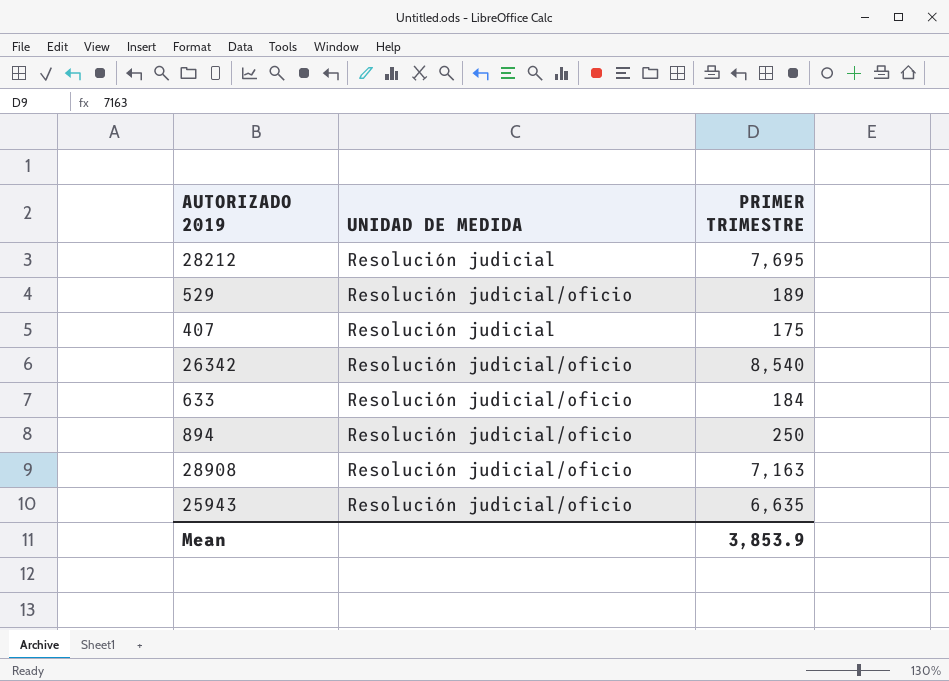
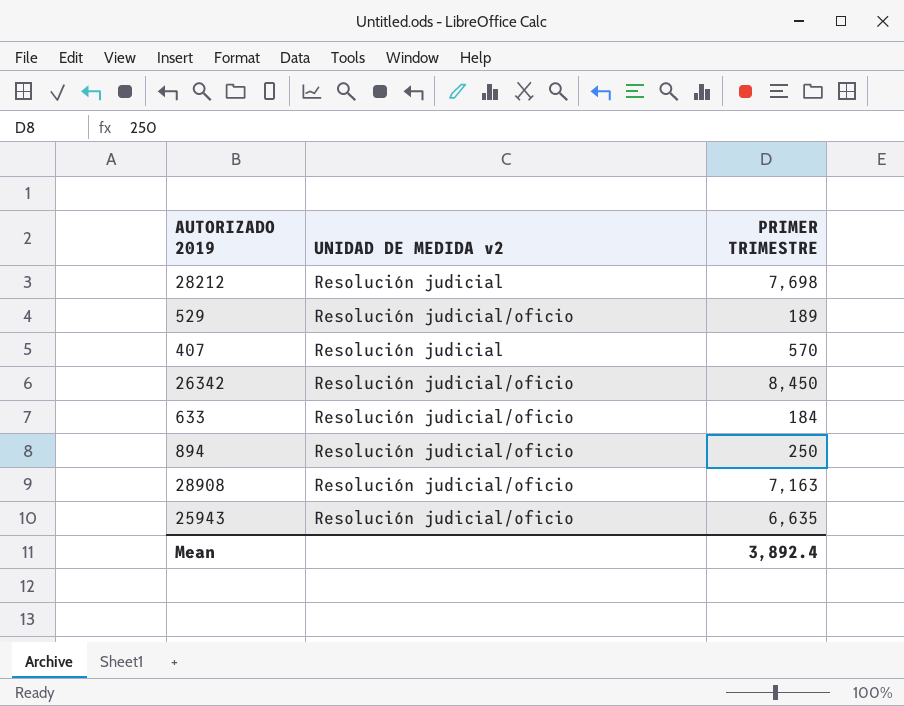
column name: UNIDAD DE MEDIDA -> UNIDAD DE MEDIDA v2
28212 | PRIMER TRIMESTRE: 7,695 -> 7,698
407 | PRIMER TRIMESTRE: 175 -> 570
26342 | PRIMER TRIMESTRE: 8,540 -> 8,450
Mean | PRIMER TRIMESTRE: 3,853.9 -> 3,892.4

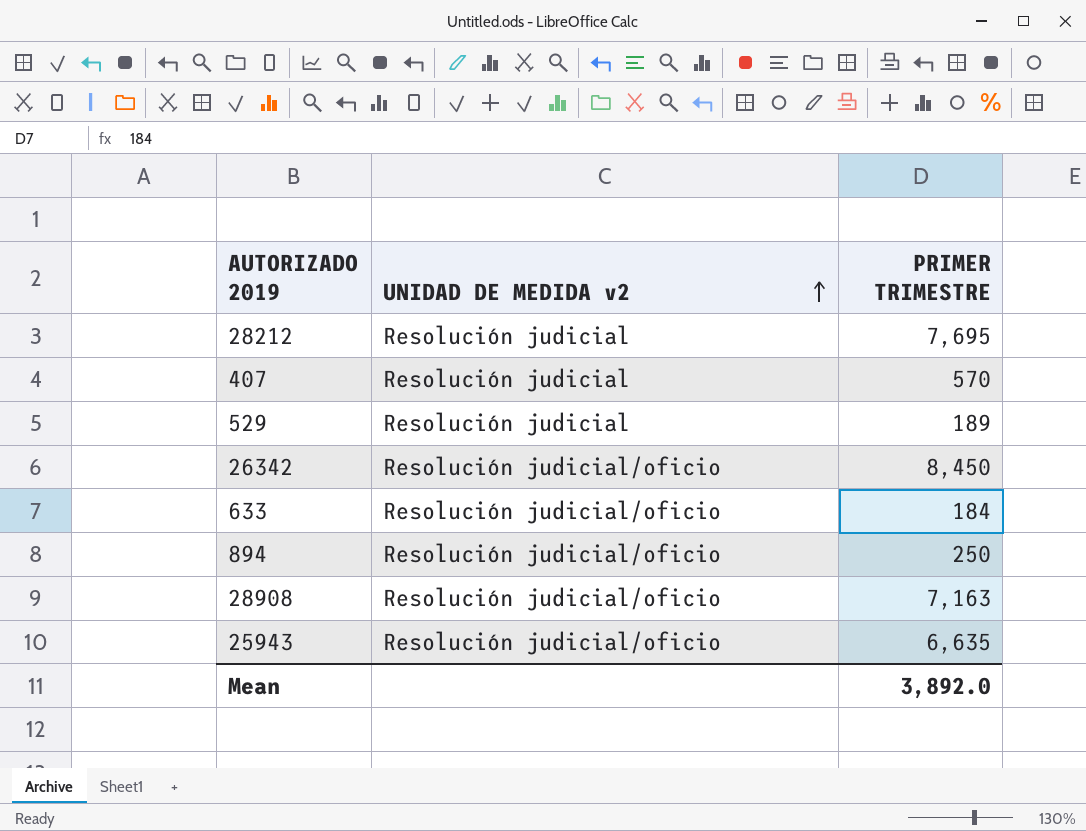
row order: none -> UNIDAD DE MEDIDA v2 ascending
28212 | PRIMER TRIMESTRE: 7,698 -> 7,695
529 | UNIDAD DE MEDIDA v2: Resolución judicial/oficio -> Resolución judicial
Mean | PRIMER TRIMESTRE: 3,892.4 -> 3,892.0

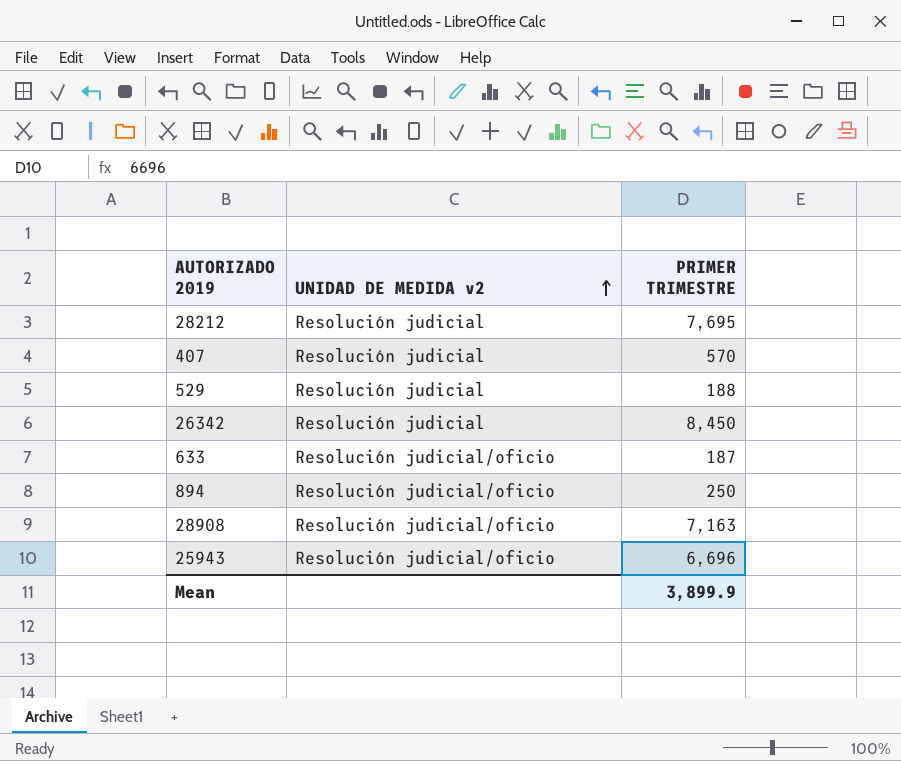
529 | PRIMER TRIMESTRE: 189 -> 188
26342 | UNIDAD DE MEDIDA v2: Resolución judicial/oficio -> Resolución judicial
633 | PRIMER TRIMESTRE: 184 -> 187
25943 | PRIMER TRIMESTRE: 6,635 -> 6,696
Mean | PRIMER TRIMESTRE: 3,892.0 -> 3,899.9

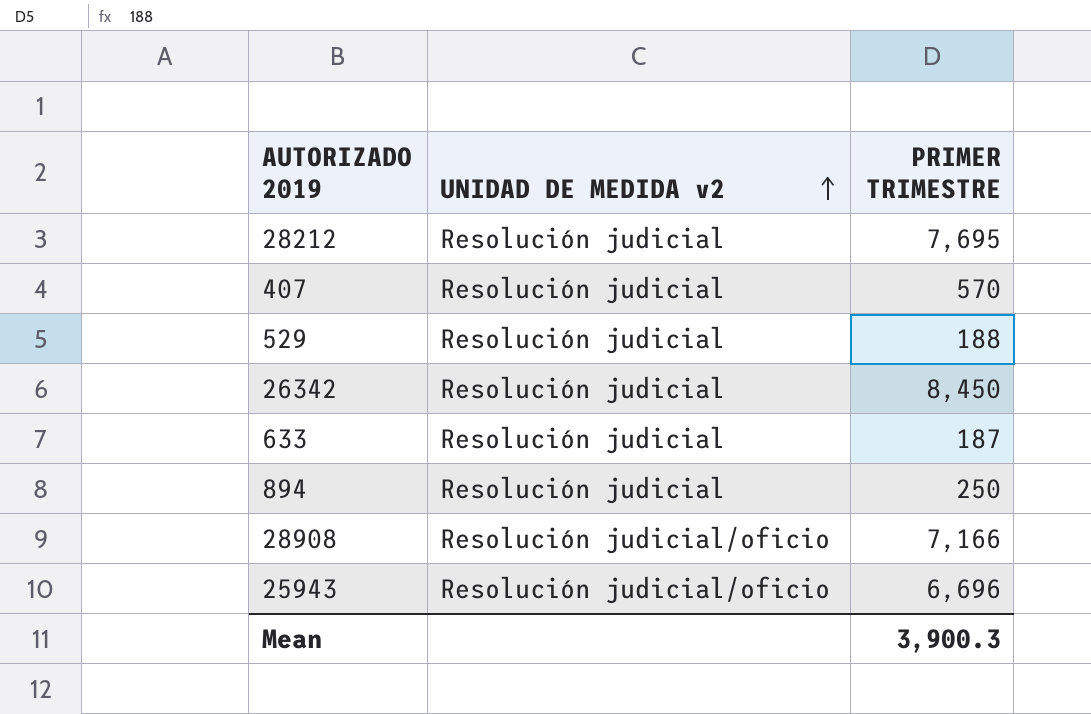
633 | UNIDAD DE MEDIDA v2: Resolución judicial/oficio -> Resolución judicial
894 | UNIDAD DE MEDIDA v2: Resolución judicial/oficio -> Resolución judicial
28908 | PRIMER TRIMESTRE: 7,163 -> 7,166
Mean | PRIMER TRIMESTRE: 3,899.9 -> 3,900.3

